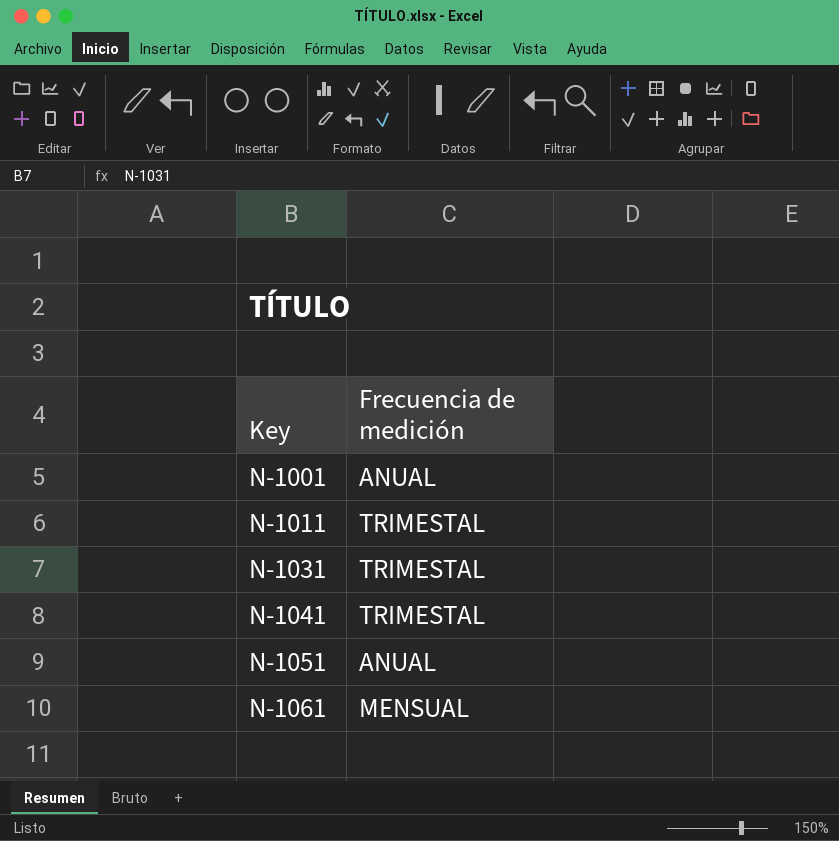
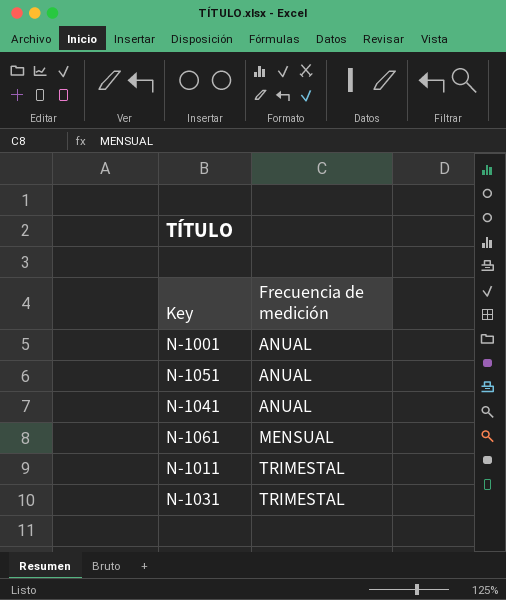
row order: Key ascending -> Frecuencia de medición ascending
N-1041 | Frecuencia de medición: TRIMESTAL -> ANUAL

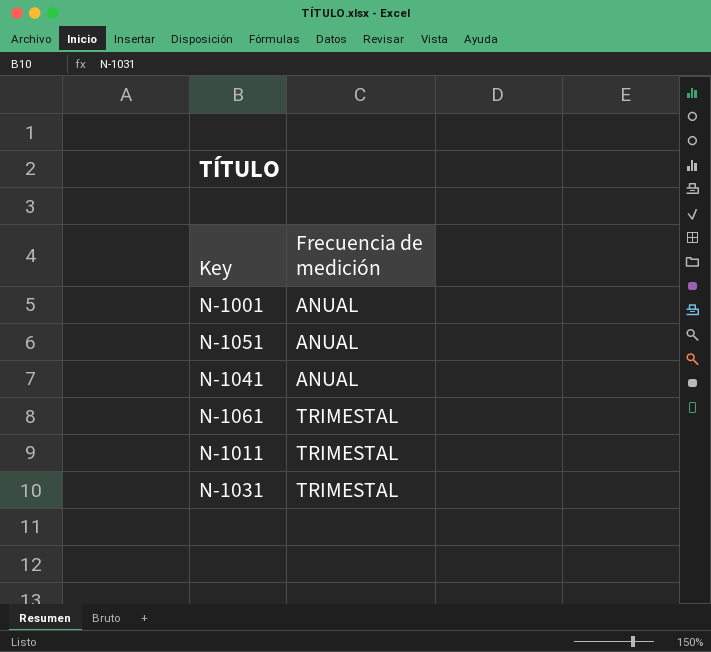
N-1061 | Frecuencia de medición: MENSUAL -> TRIMESTAL

